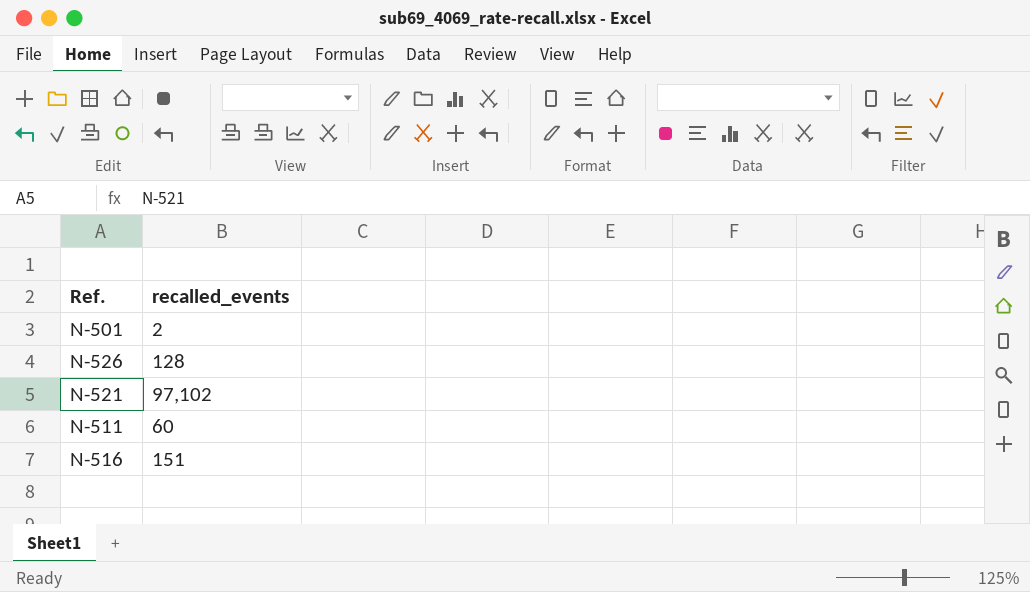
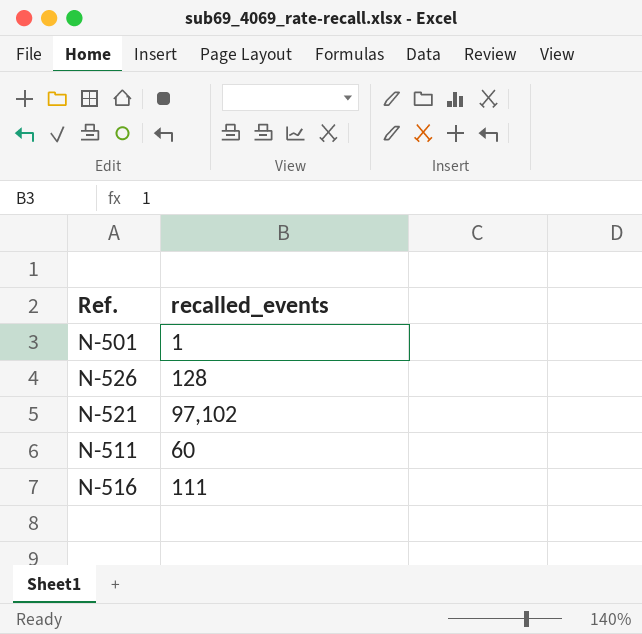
N-501 | recalled_events: 2 -> 1
N-516 | recalled_events: 151 -> 111

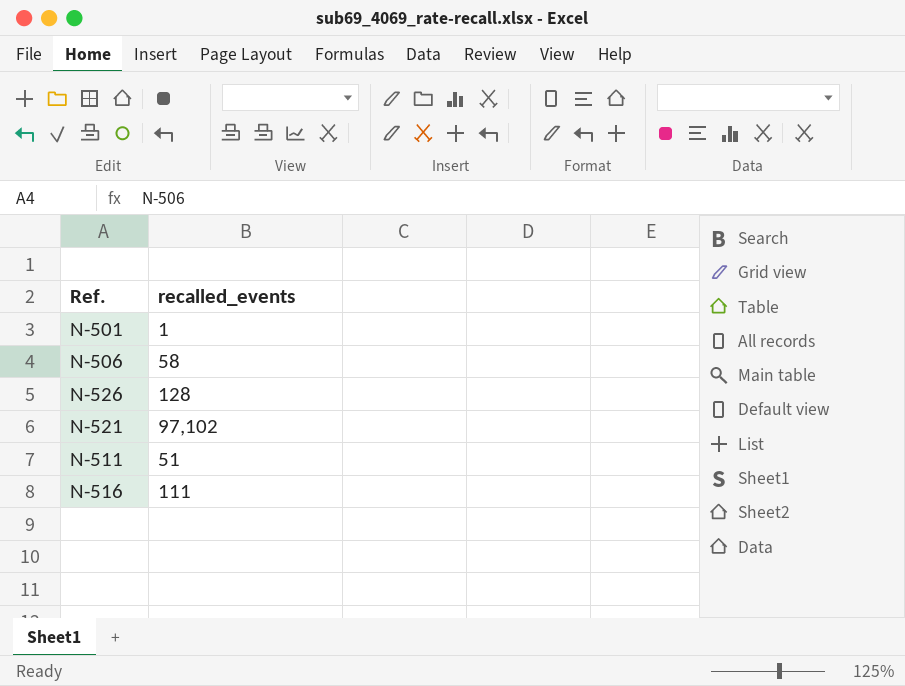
row N-506: none -> 58
N-511 | recalled_events: 60 -> 51

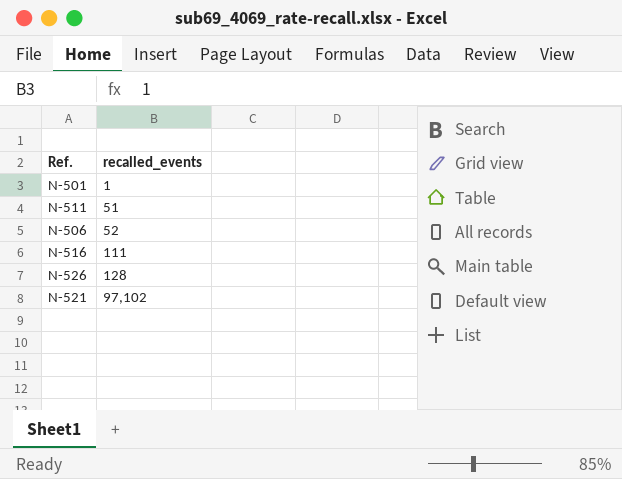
row order: none -> recalled_events ascending
N-506 | recalled_events: 58 -> 52

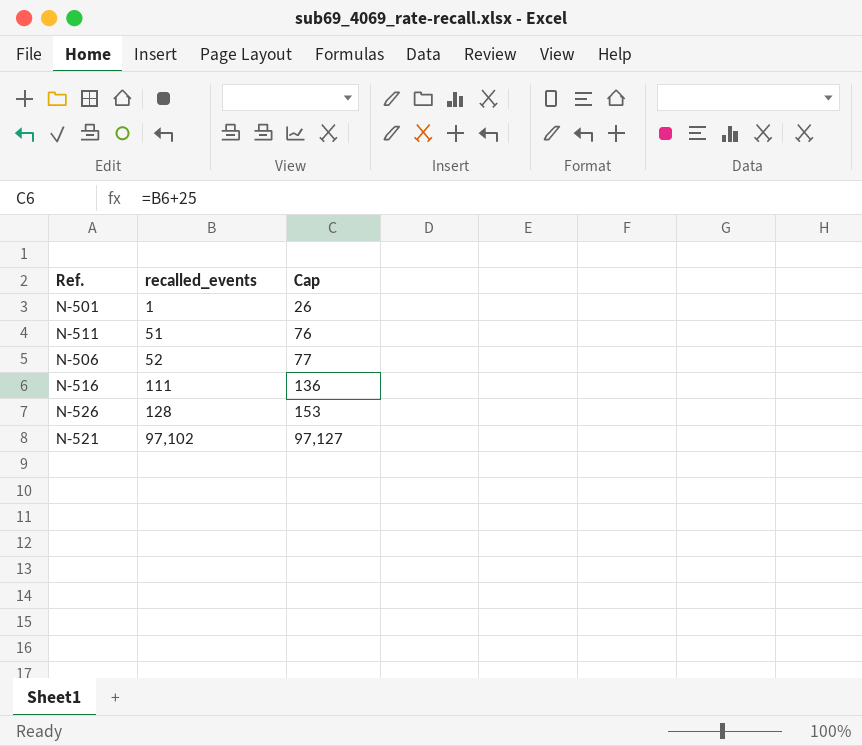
column Cap | formula: none -> [recalled_events] + 25

